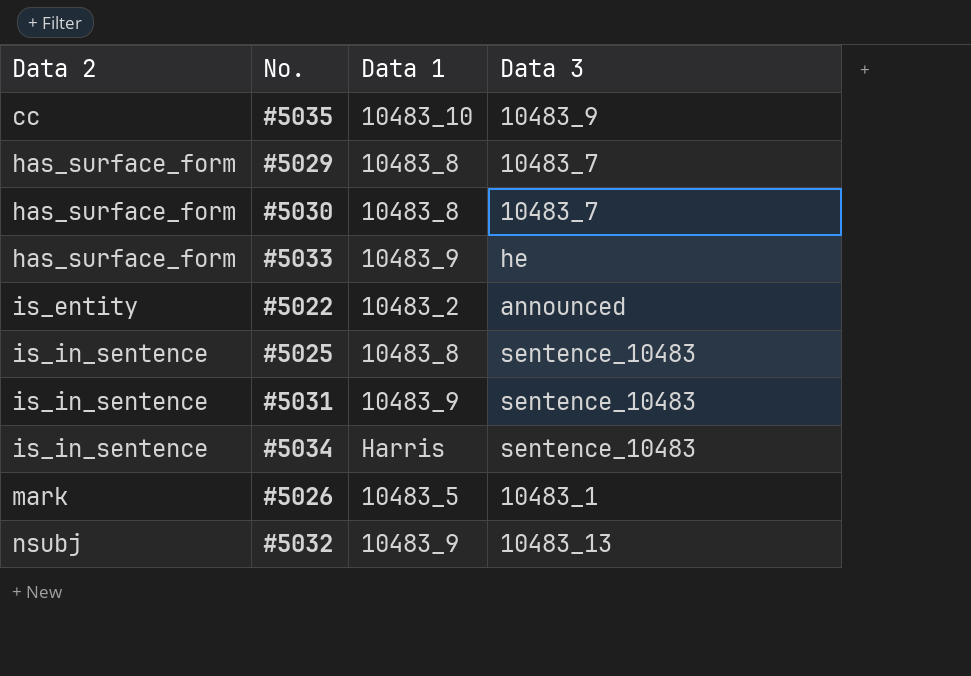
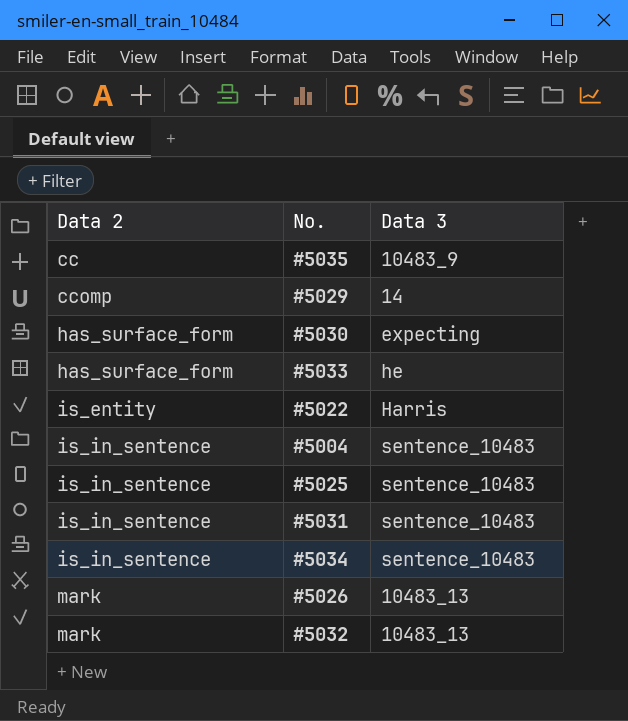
column Data 1 | position: 3 -> none
#5029 | Data 2: has_surface_form -> ccomp
#5029 | Data 3: 10483_7 -> 14
#5030 | Data 3: 10483_7 -> expecting
#5022 | Data 3: announced -> Harris
row #5004: none -> is_in_sentence | sentence_10483
#5026 | Data 3: 10483_1 -> 10483_13
#5032 | Data 2: nsubj -> mark

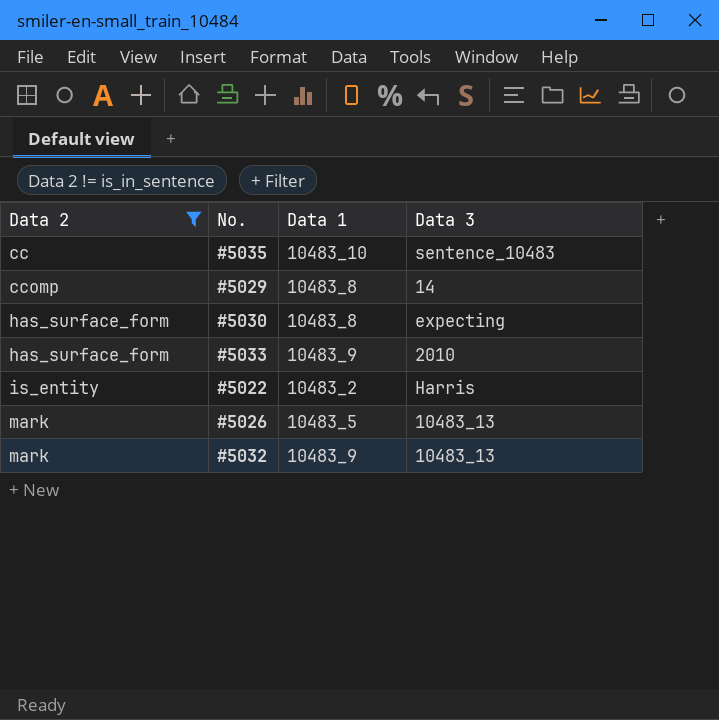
filter: none -> Data 2 != is_in_sentence
column Data 1 | position: none -> 3
#5035 | Data 3: 10483_9 -> sentence_10483
#5033 | Data 3: he -> 2010

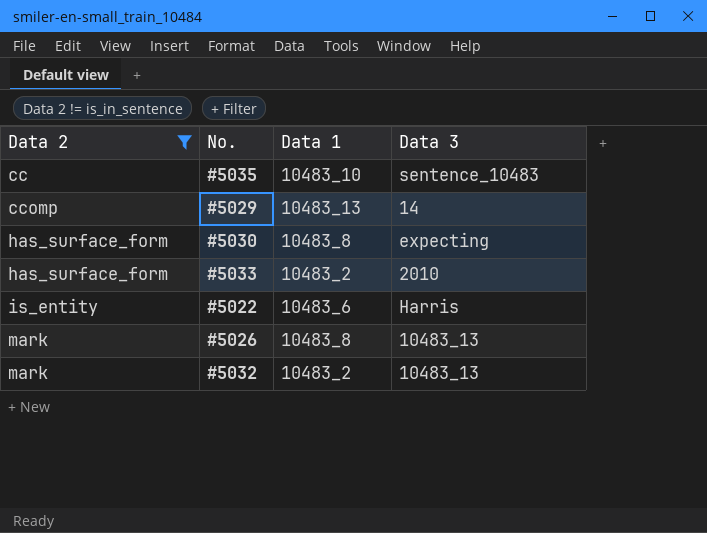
#5029 | Data 1: 10483_8 -> 10483_13
#5033 | Data 1: 10483_9 -> 10483_2
#5022 | Data 1: 10483_2 -> 10483_6
#5026 | Data 1: 10483_5 -> 10483_8
#5032 | Data 1: 10483_9 -> 10483_2

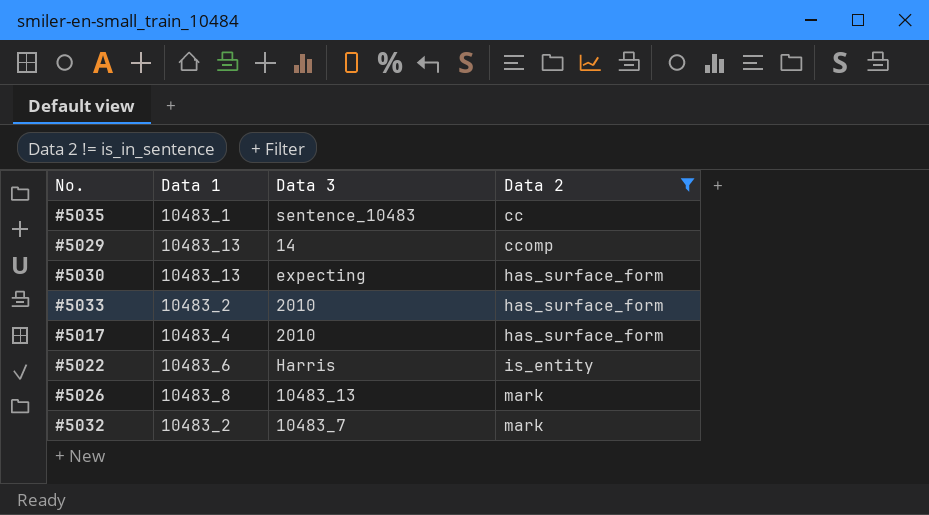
column Data 2 | position: 1 -> 4
#5035 | Data 1: 10483_10 -> 10483_1
#5030 | Data 1: 10483_8 -> 10483_13
row #5017: none -> 10483_4 | 2010 | has_surface_form
#5032 | Data 3: 10483_13 -> 10483_7

